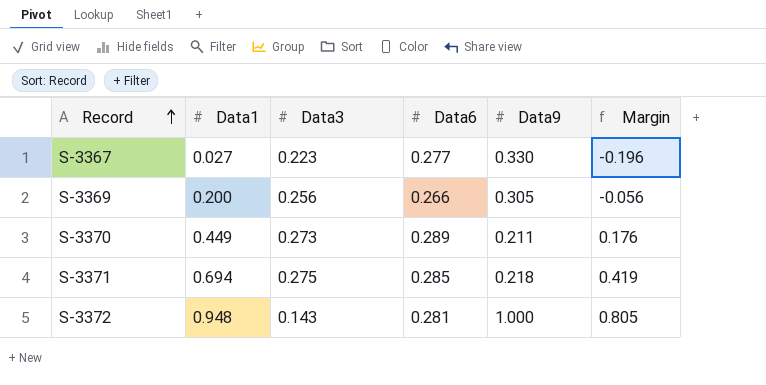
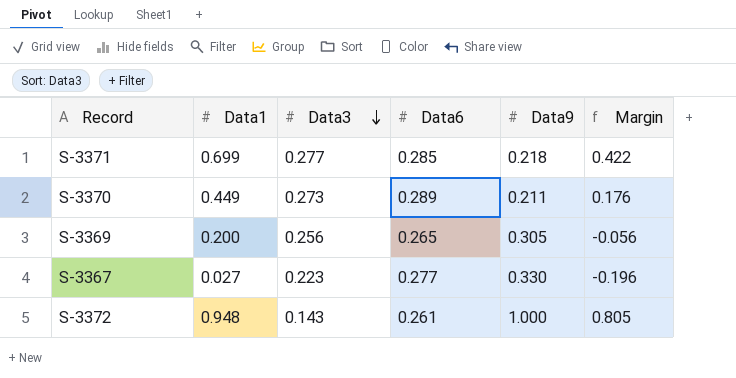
row order: Record ascending -> Data3 descending
S-3371 | Data1: 0.694 -> 0.699
S-3371 | Data3: 0.275 -> 0.277
S-3371 | Margin: 0.419 -> 0.422
S-3369 | Data6: 0.266 -> 0.265
S-3372 | Data6: 0.281 -> 0.261

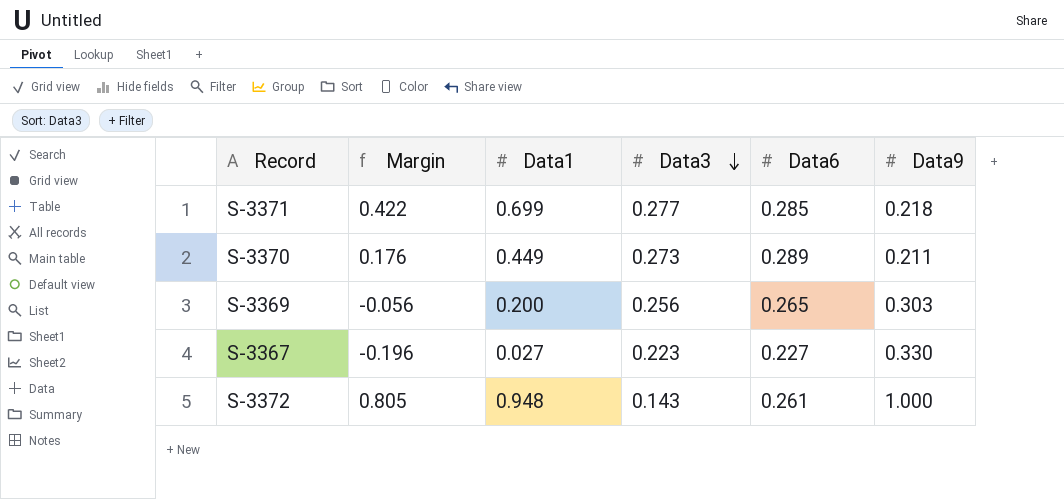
column Margin | position: 6 -> 2
S-3369 | Data9: 0.305 -> 0.303
S-3367 | Data6: 0.277 -> 0.227

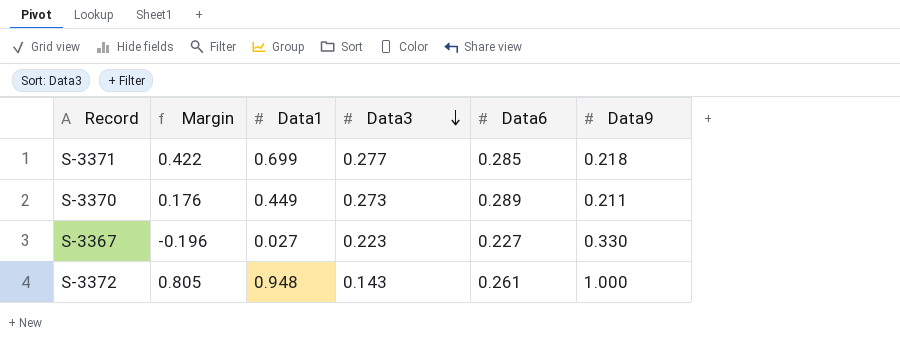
row S-3369: -0.056 | 0.200 | 0.256 | 0.265 | 0.303 -> none

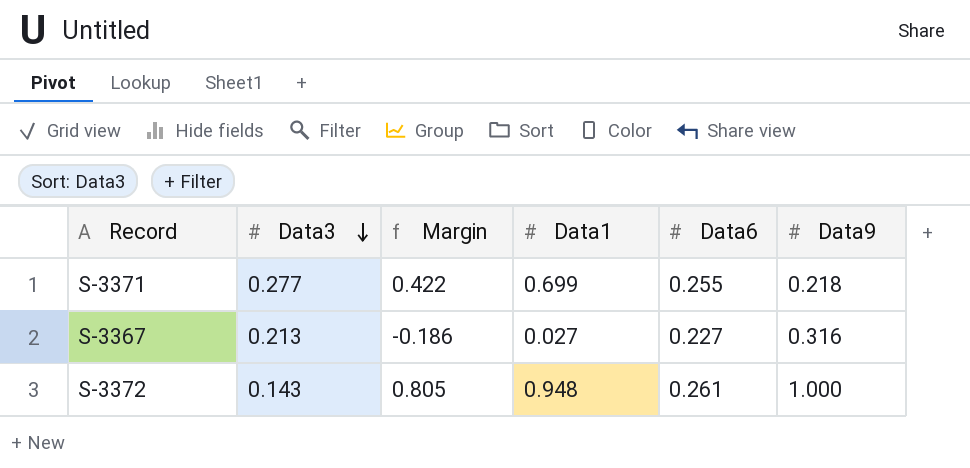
column Data3 | position: 4 -> 2
row S-3370: 0.176 | 0.449 | 0.273 | 0.289 | 0.211 -> none
S-3371 | Data6: 0.285 -> 0.255
S-3367 | Data3: 0.223 -> 0.213
S-3367 | Margin: -0.196 -> -0.186
S-3367 | Data9: 0.330 -> 0.316

